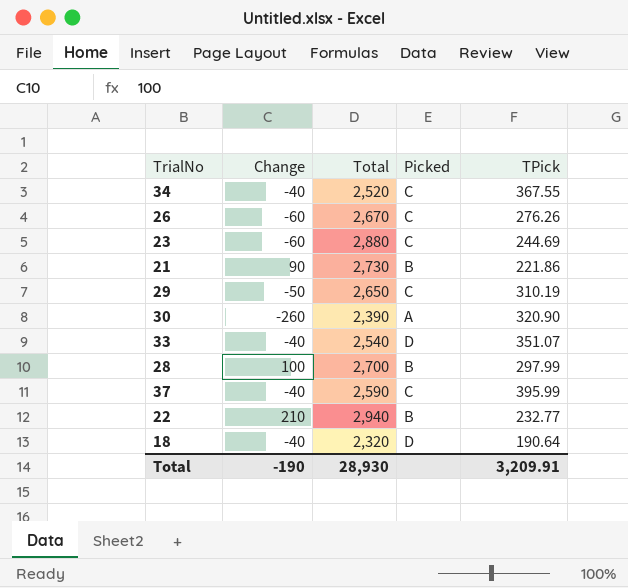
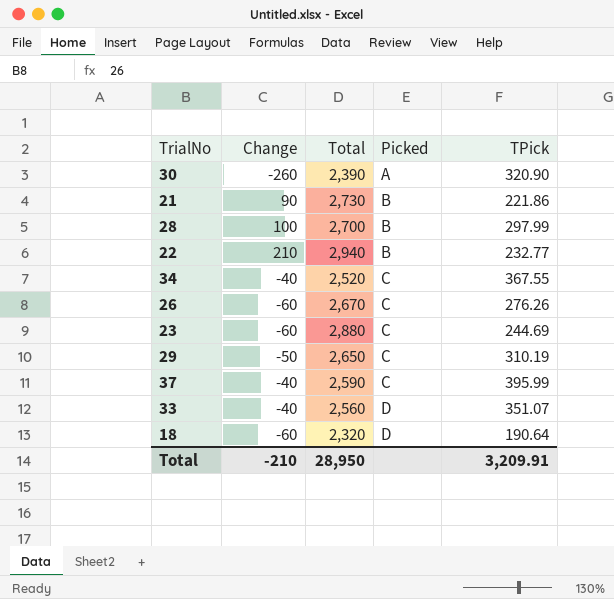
row order: none -> Picked ascending
33 | Total: 2,540 -> 2,560
18 | Change: -40 -> -60
Total | Change: -190 -> -210
Total | Total: 28,930 -> 28,950

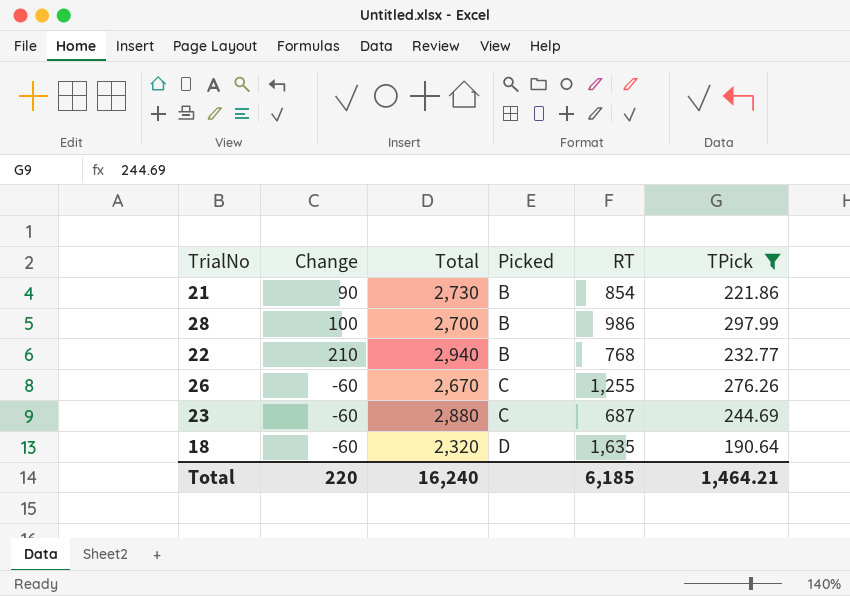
filter: none -> TPick <= 297.99
column RT | position: none -> 5
Total | Change: -210 -> 220
Total | Total: 28,950 -> 16,240
Total | TPick: 3,209.91 -> 1,464.21

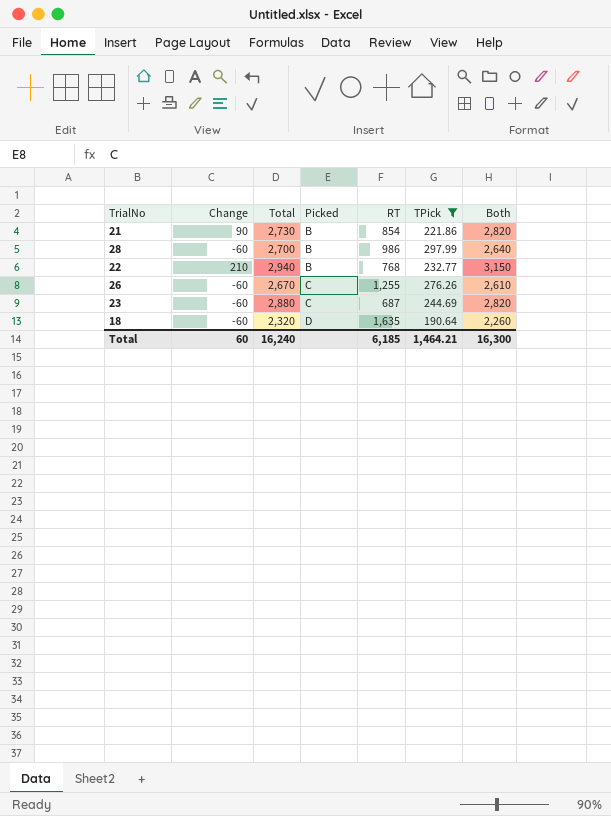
column Both | formula: none -> [Change] + [Total]
28 | Change: 100 -> -60
Total | Change: 220 -> 60

